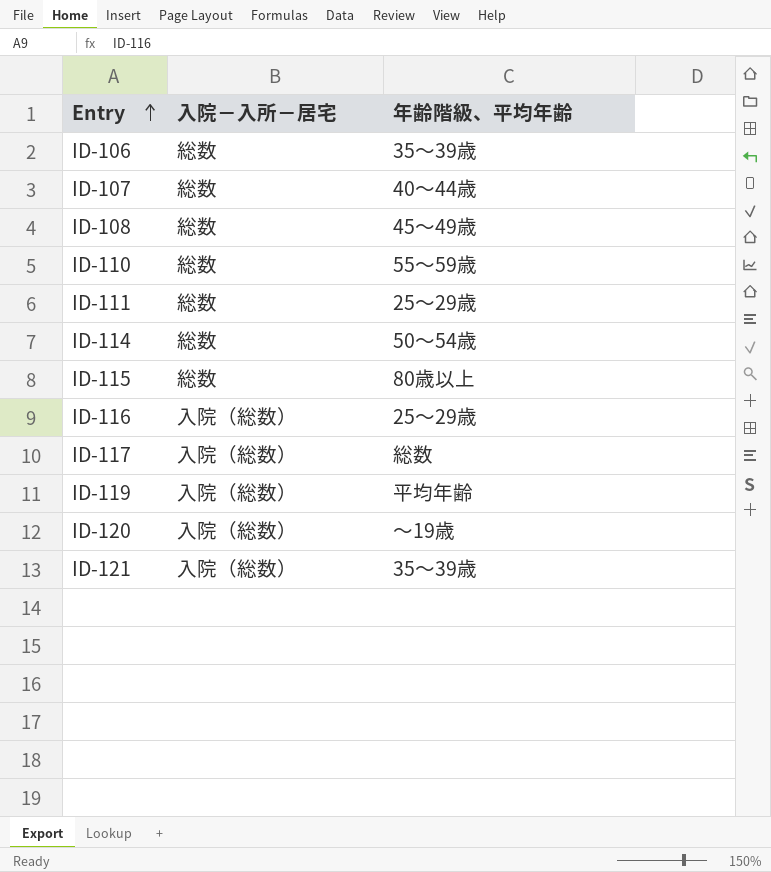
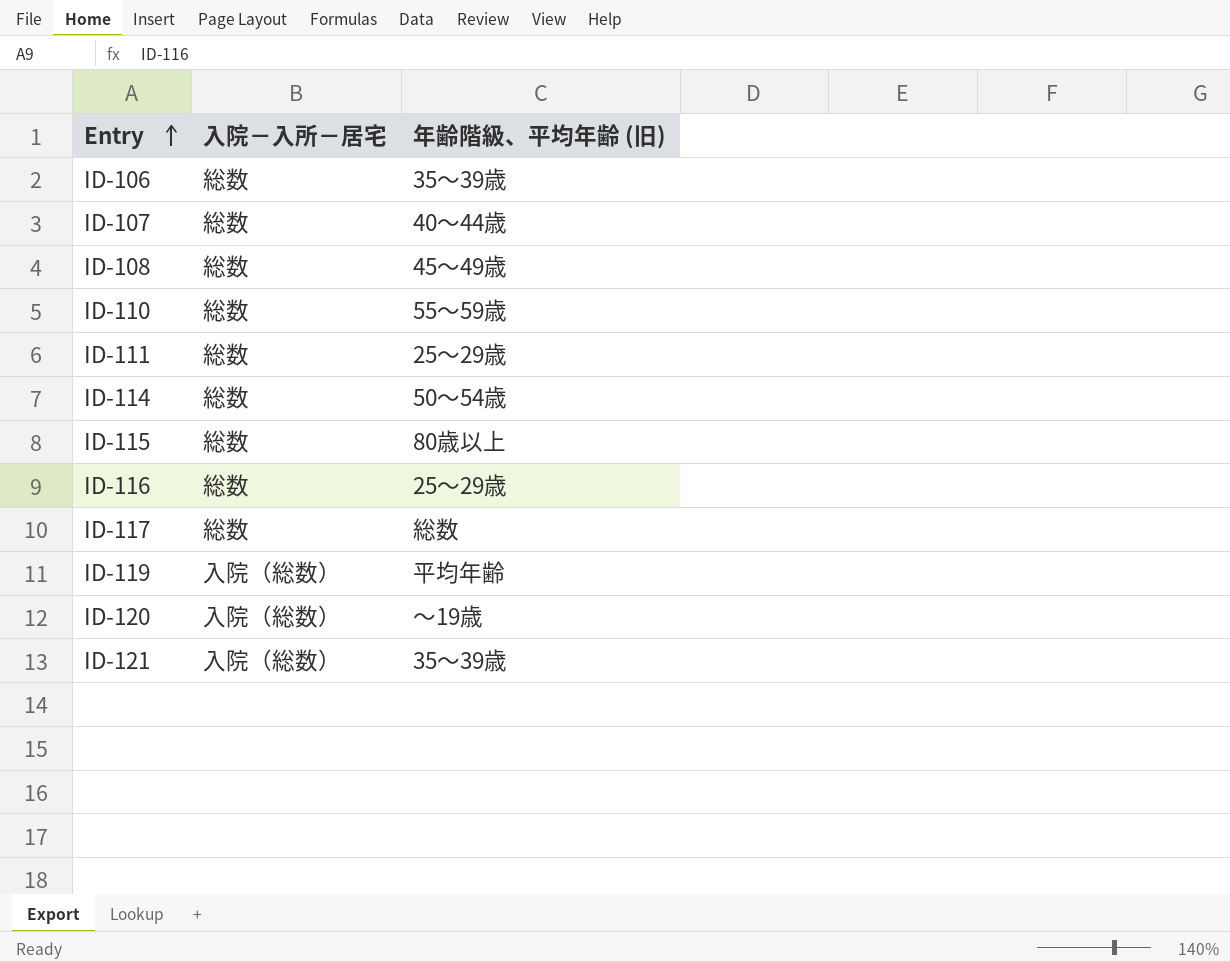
column name: 年齢階級、平均年齢 -> 年齢階級、平均年齢 (旧)
ID-116 | 入院－入所－居宅: 入院（総数） -> 総数
ID-117 | 入院－入所－居宅: 入院（総数） -> 総数

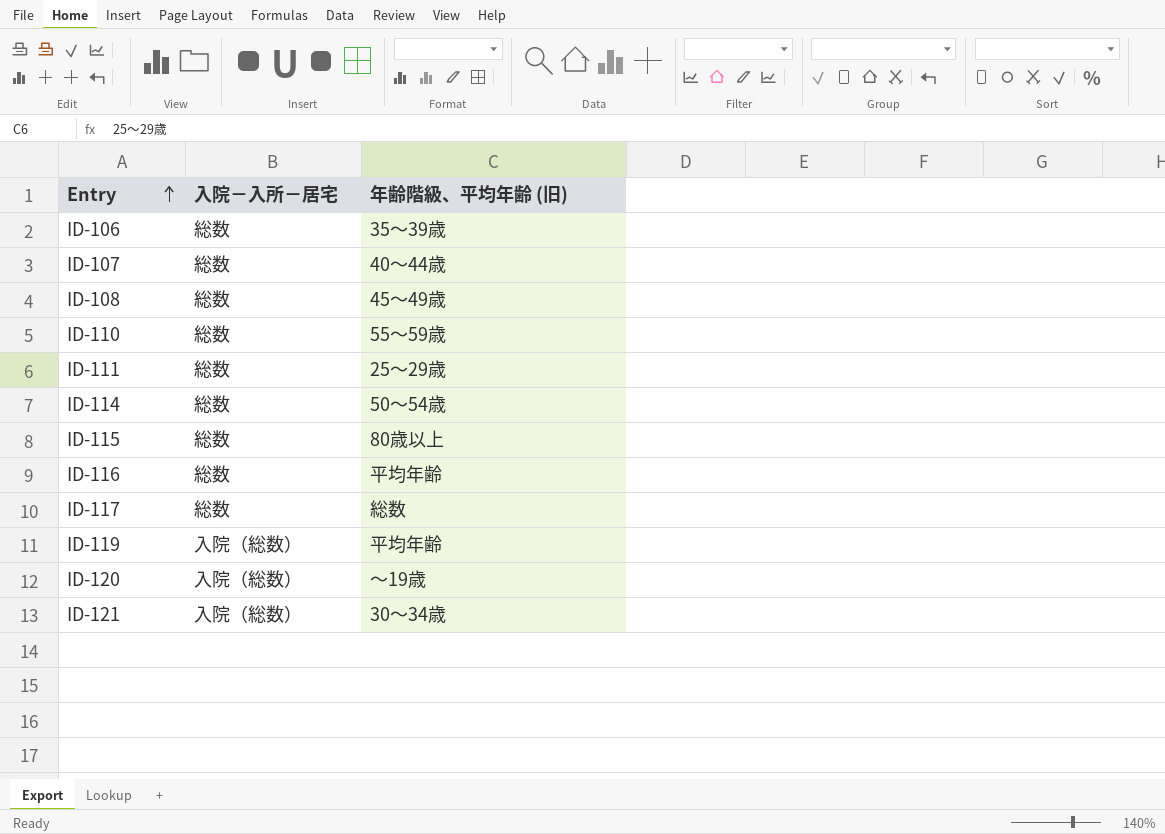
ID-116 | 年齢階級、平均年齢 (旧): 25～29歳 -> 平均年齢
ID-121 | 年齢階級、平均年齢 (旧): 35～39歳 -> 30～34歳

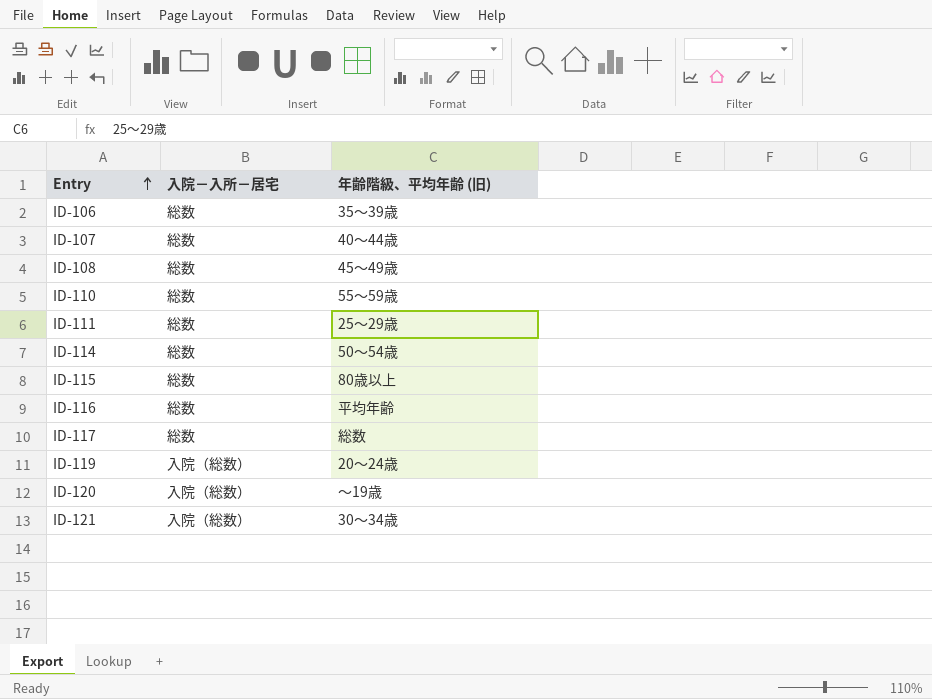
ID-119 | 年齢階級、平均年齢 (旧): 平均年齢 -> 20～24歳

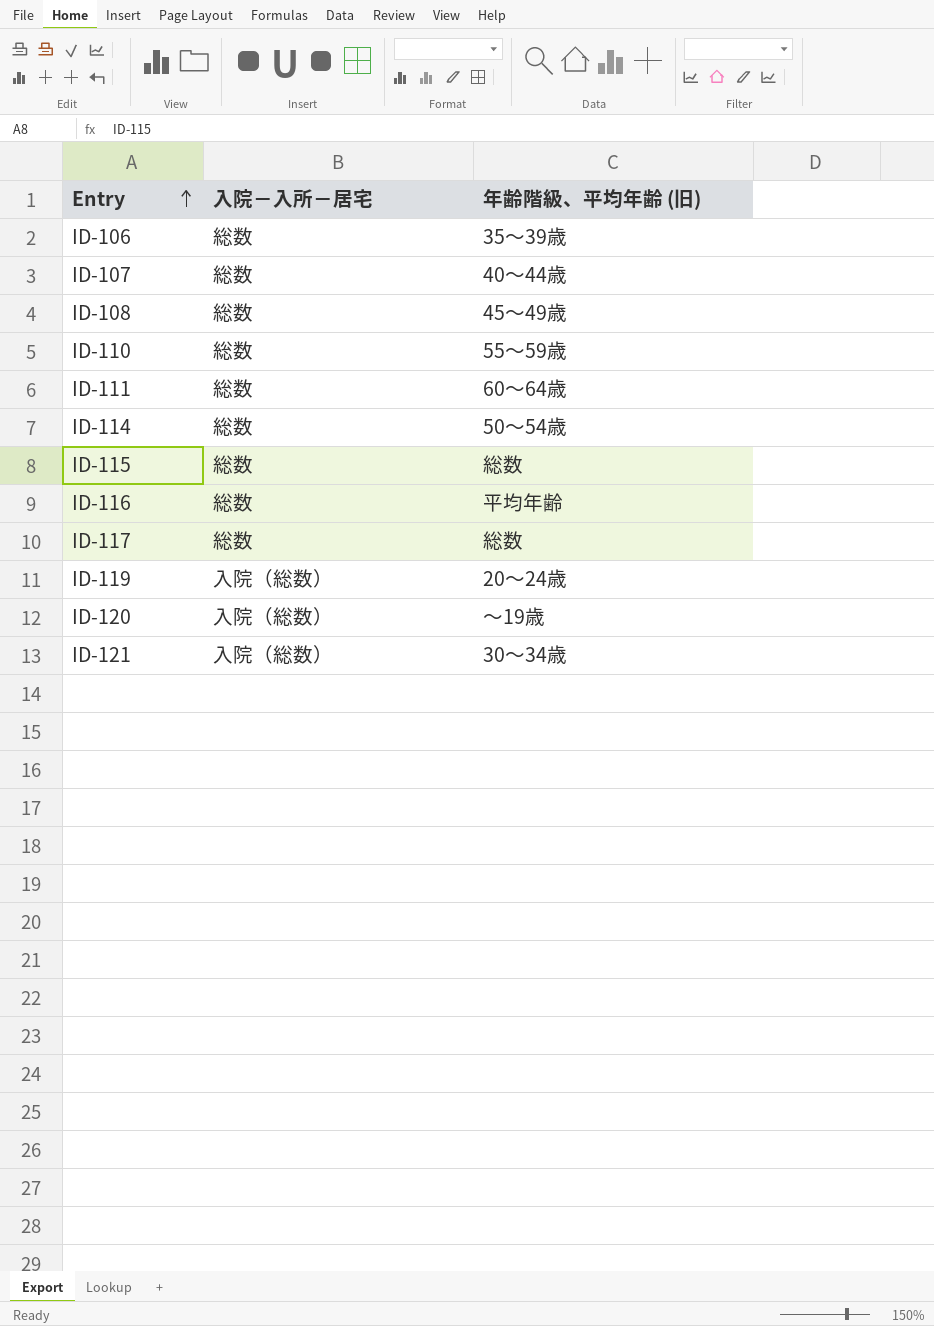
ID-111 | 年齢階級、平均年齢 (旧): 25～29歳 -> 60～64歳
ID-115 | 年齢階級、平均年齢 (旧): 80歳以上 -> 総数

